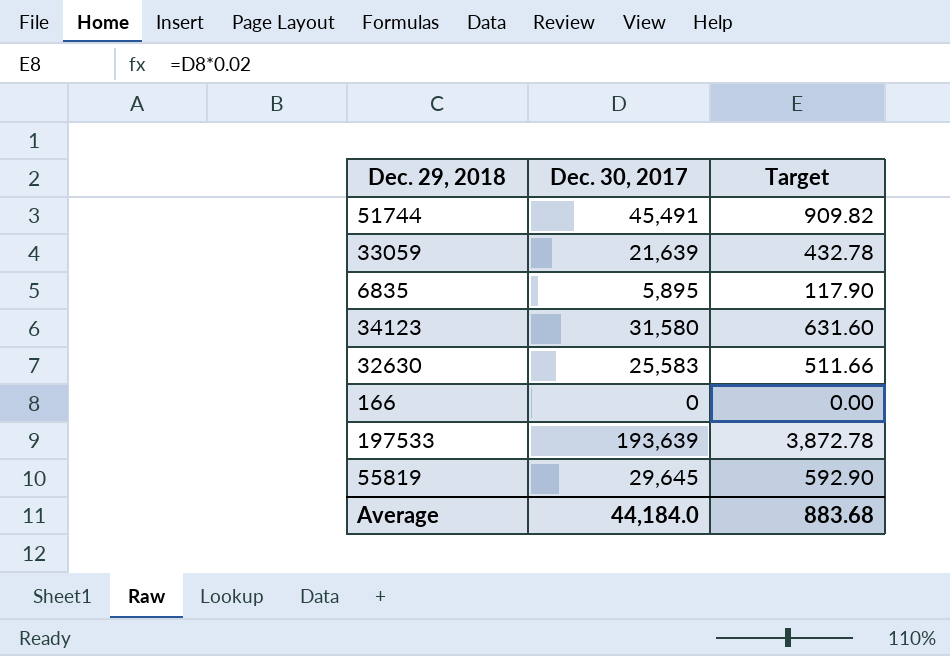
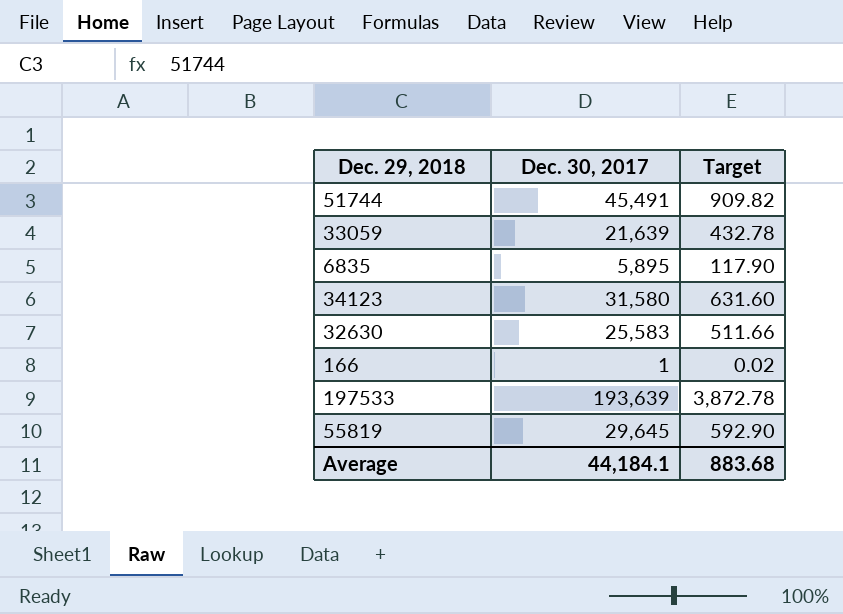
166 | Dec. 30, 2017: 0 -> 1
166 | Target: 0.00 -> 0.02
Average | Dec. 30, 2017: 44,184.0 -> 44,184.1

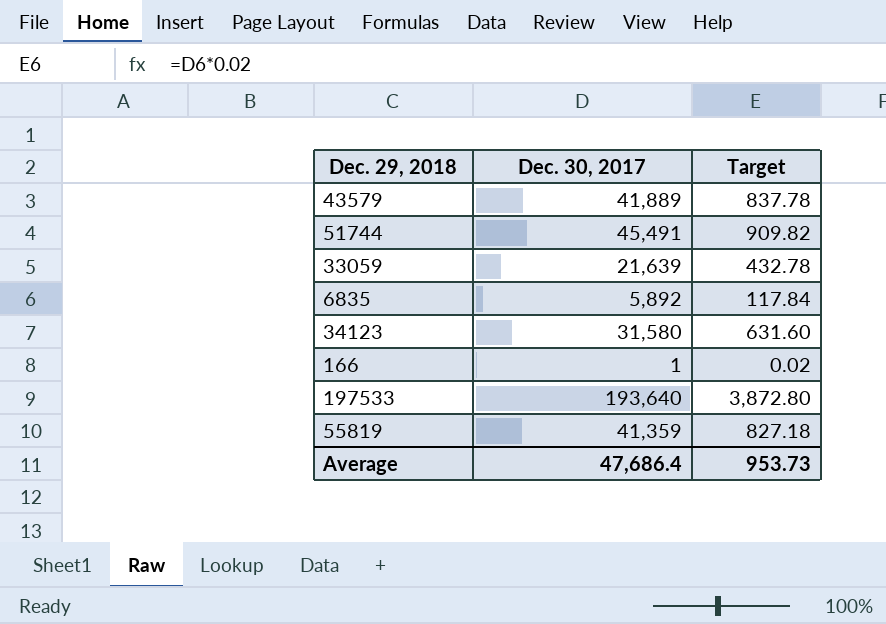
row 32630: 25,583 | 511.66 -> none
row 43579: none -> 41,889 | 837.78
6835 | Dec. 30, 2017: 5,895 -> 5,892
6835 | Target: 117.90 -> 117.84
197533 | Dec. 30, 2017: 193,639 -> 193,640
197533 | Target: 3,872.78 -> 3,872.80
55819 | Dec. 30, 2017: 29,645 -> 41,359
55819 | Target: 592.90 -> 827.18
Average | Dec. 30, 2017: 44,184.1 -> 47,686.4
Average | Target: 883.68 -> 953.73

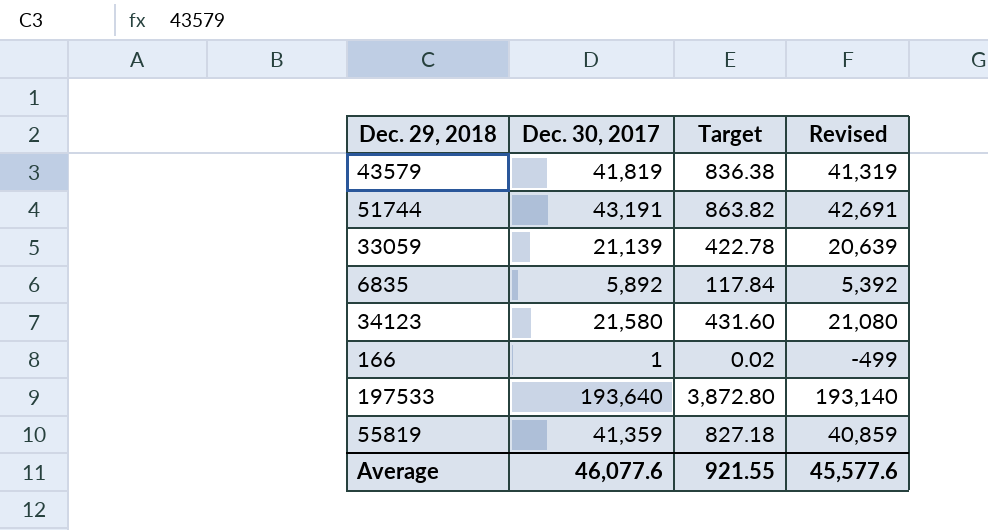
column Revised | formula: none -> [Dec. 30, 2017] - 500
43579 | Dec. 30, 2017: 41,889 -> 41,819
43579 | Target: 837.78 -> 836.38
51744 | Dec. 30, 2017: 45,491 -> 43,191
51744 | Target: 909.82 -> 863.82
33059 | Dec. 30, 2017: 21,639 -> 21,139
33059 | Target: 432.78 -> 422.78
34123 | Dec. 30, 2017: 31,580 -> 21,580
34123 | Target: 631.60 -> 431.60
Average | Dec. 30, 2017: 47,686.4 -> 46,077.6
Average | Target: 953.73 -> 921.55

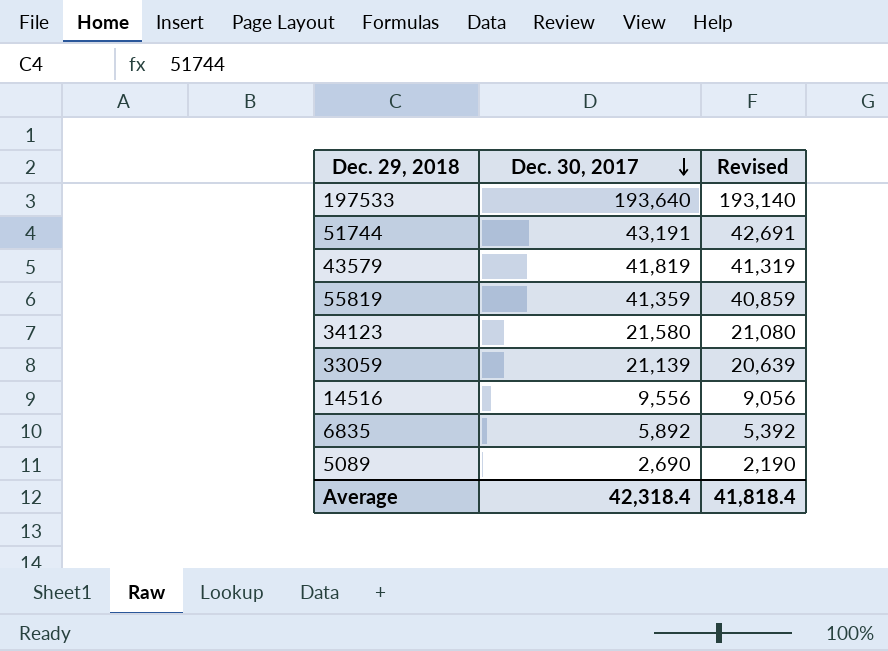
row order: none -> Dec. 30, 2017 descending
column Target | formula: [Dec. 30, 2017] * 0.02 -> none
row 166: 1 | 0.02 | -499 -> none
row 14516: none -> 9,556 | 9,056
row 5089: none -> 2,690 | 2,190
Average | Dec. 30, 2017: 46,077.6 -> 42,318.4
Average | Revised: 45,577.6 -> 41,818.4

